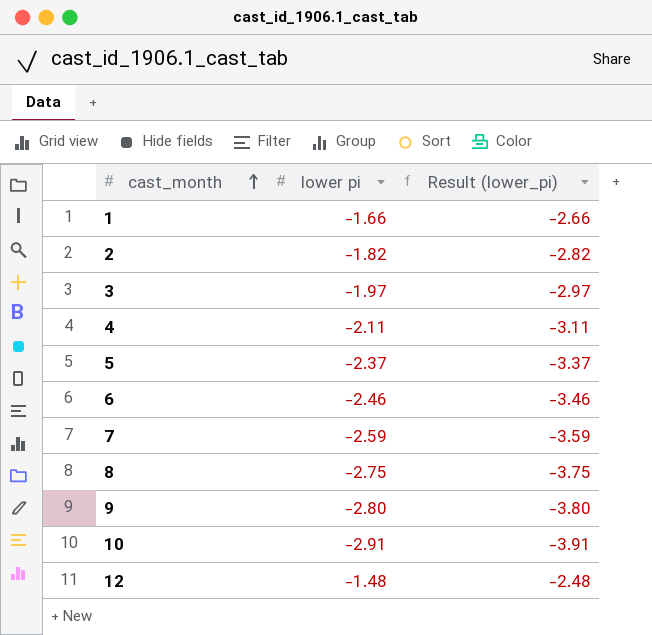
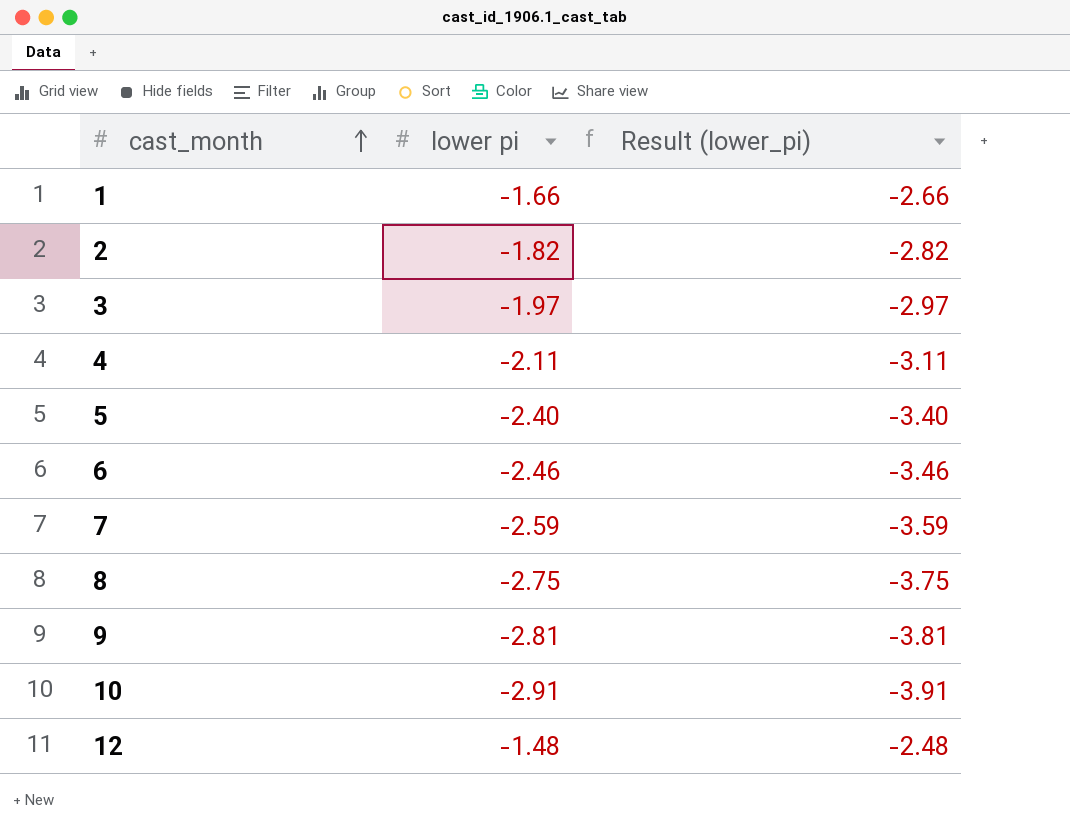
5 | lower pi: -2.37 -> -2.40
5 | Result (lower_pi): -3.37 -> -3.40
9 | lower pi: -2.80 -> -2.81
9 | Result (lower_pi): -3.80 -> -3.81

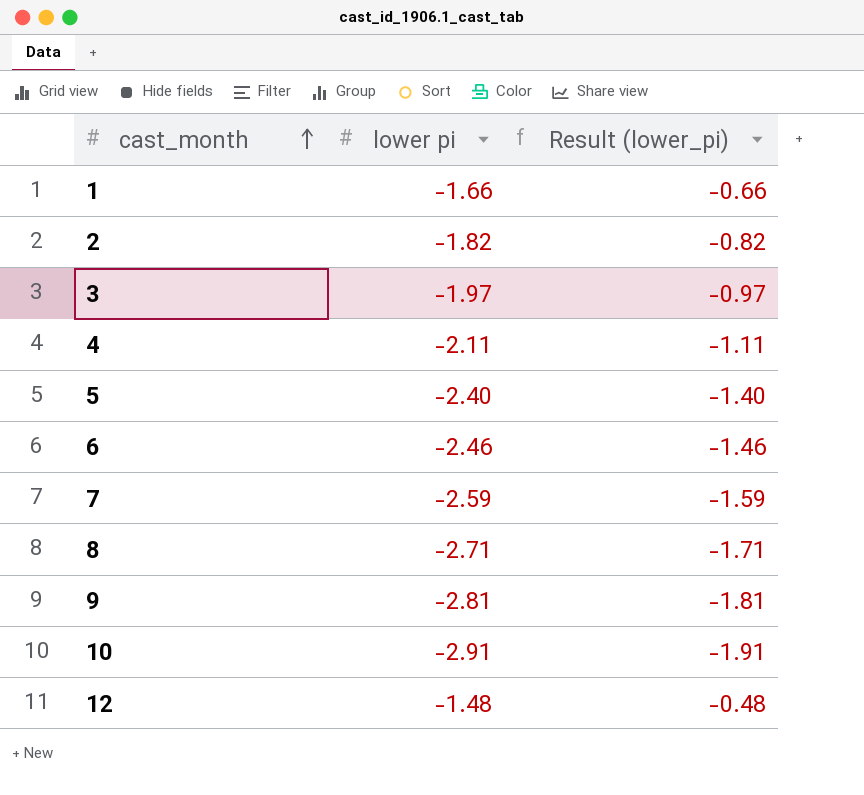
column Result (lower_pi) | formula: [lower pi] - 1 -> [lower pi] + 1
8 | lower pi: -2.75 -> -2.71

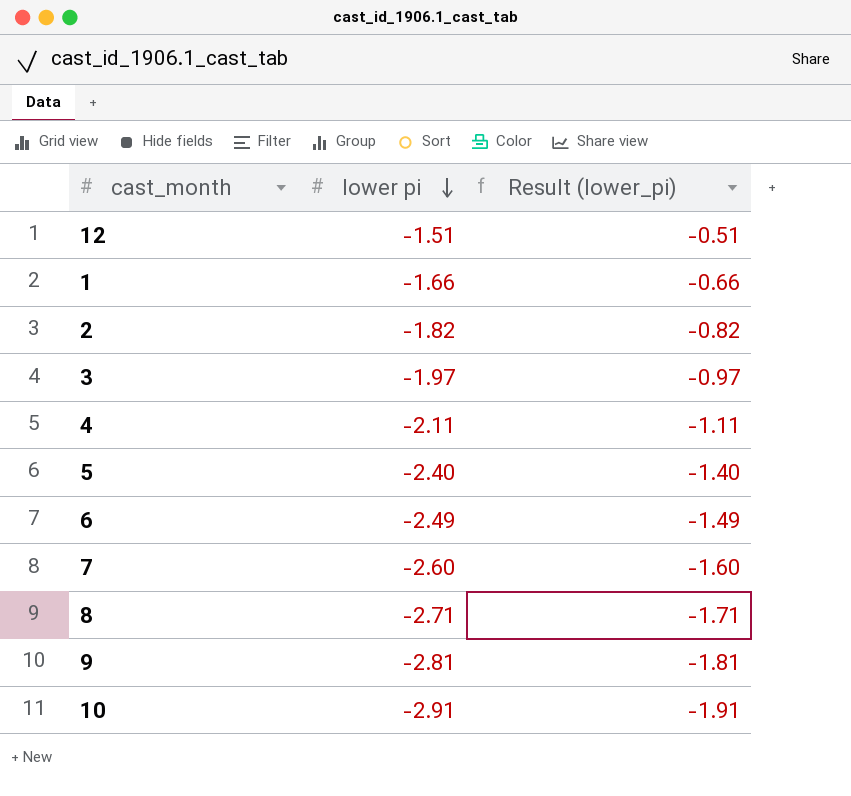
row order: cast_month ascending -> lower pi descending
12 | lower pi: -1.48 -> -1.51
12 | Result (lower_pi): -0.48 -> -0.51
6 | lower pi: -2.46 -> -2.49
6 | Result (lower_pi): -1.46 -> -1.49
7 | lower pi: -2.59 -> -2.60
7 | Result (lower_pi): -1.59 -> -1.60

